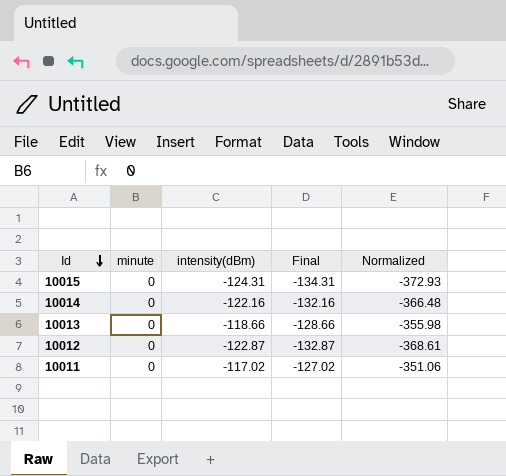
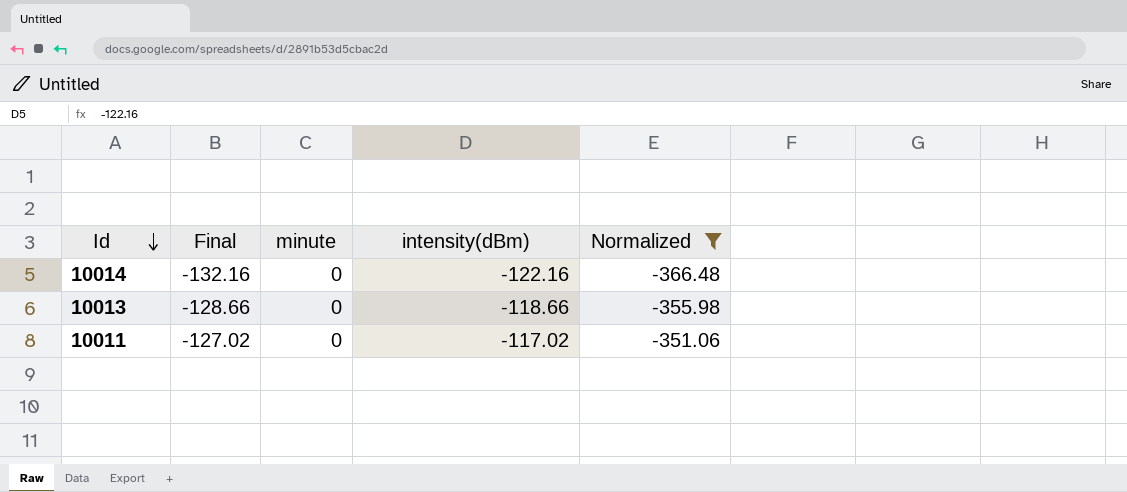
filter: none -> Normalized >= -366.48
column Final | position: 4 -> 2

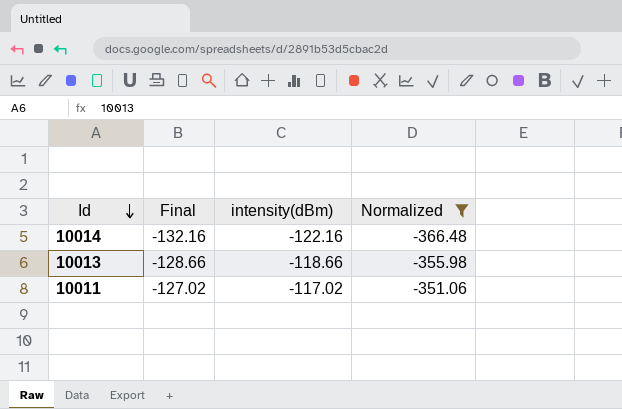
column minute | position: 3 -> none

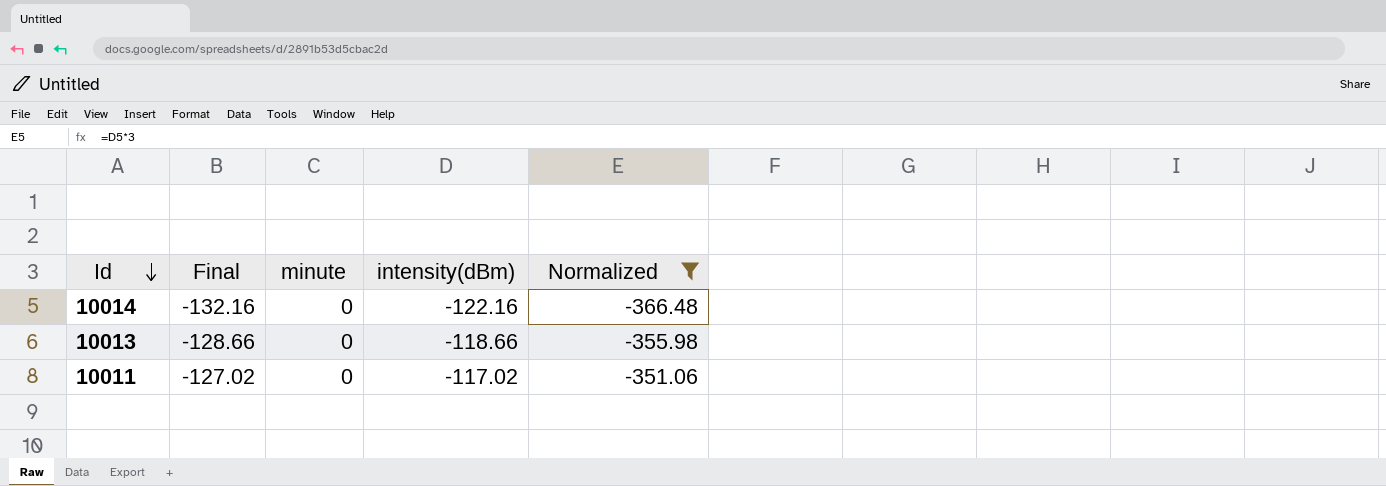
column minute | position: none -> 3

